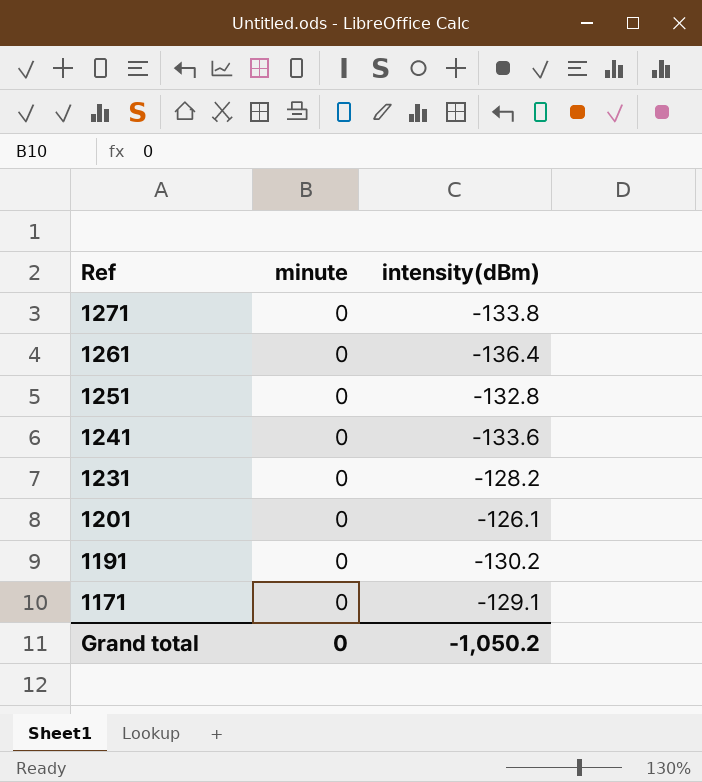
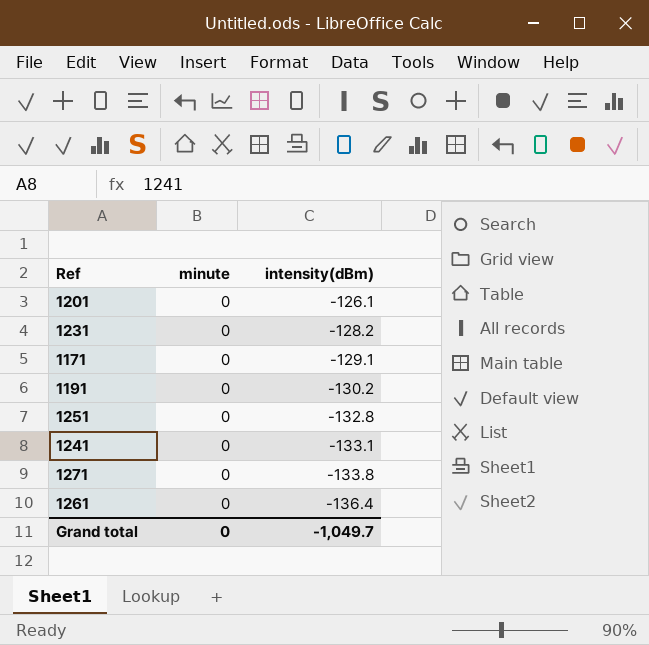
row order: Ref descending -> intensity(dBm) descending
1241 | intensity(dBm): -133.6 -> -133.1
Grand total | intensity(dBm): -1,050.2 -> -1,049.7

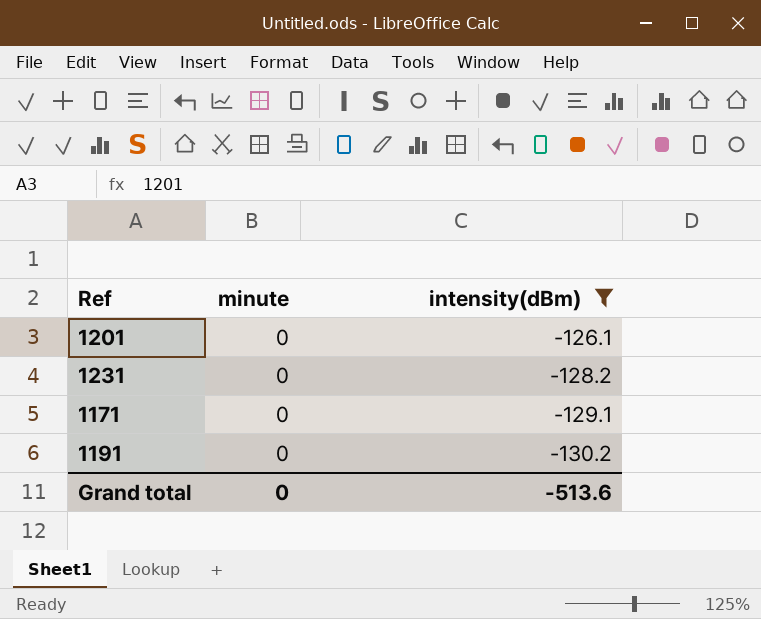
filter: none -> intensity(dBm) >= -130.2
Grand total | intensity(dBm): -1,049.7 -> -513.6

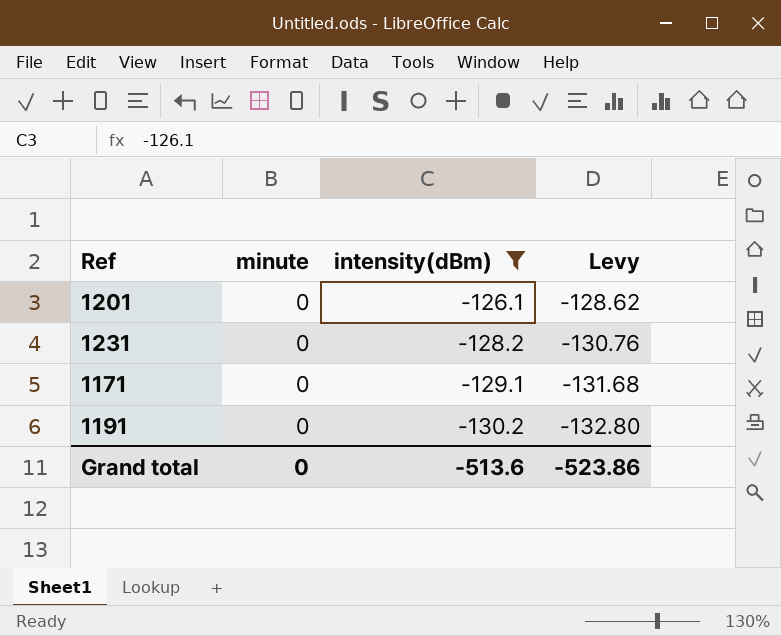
column Levy | formula: none -> [intensity(dBm)] * 1.02

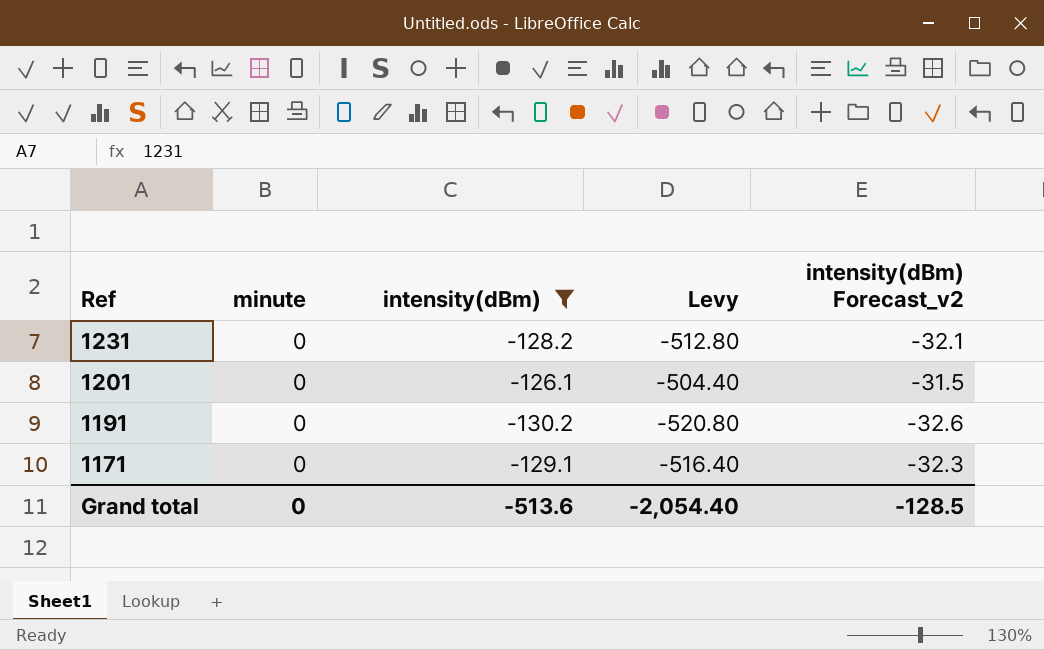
row order: intensity(dBm) descending -> Ref descending
column Levy | formula: [intensity(dBm)] * 1.02 -> [intensity(dBm)] * 4
column intensity(dBm) Forecast_v2 | formula: none -> [intensity(dBm)] * 0.25
Grand total | Levy: -523.86 -> -2,054.40

